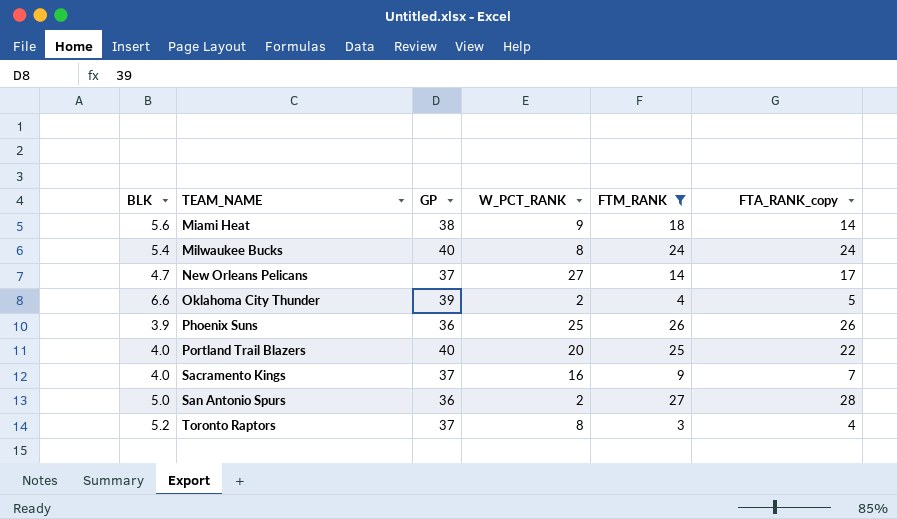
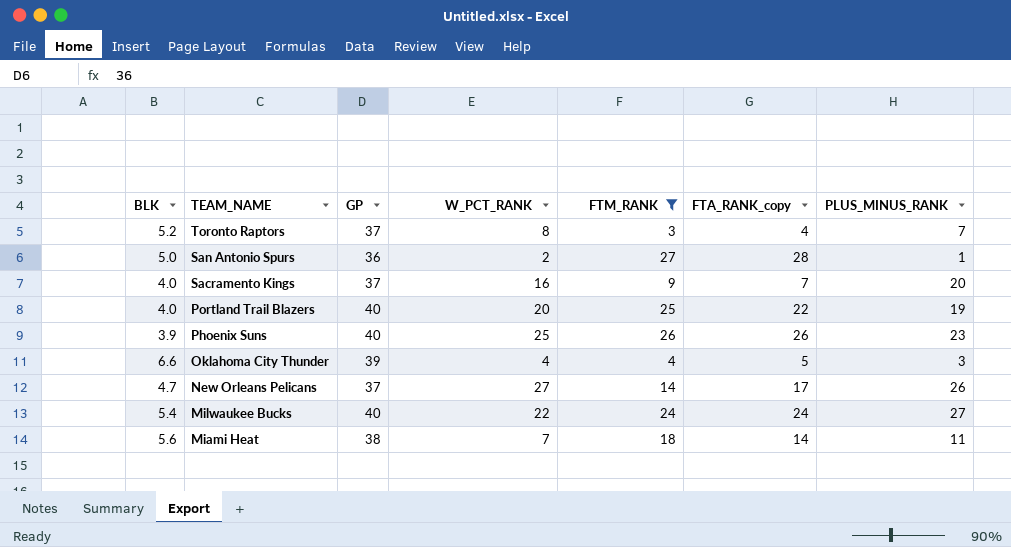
row order: TEAM_NAME ascending -> TEAM_NAME descending
column PLUS_MINUS_RANK | position: none -> 7
Phoenix Suns | GP: 36 -> 40
Oklahoma City Thunder | W_PCT_RANK: 2 -> 4
Milwaukee Bucks | W_PCT_RANK: 8 -> 22
Miami Heat | W_PCT_RANK: 9 -> 7

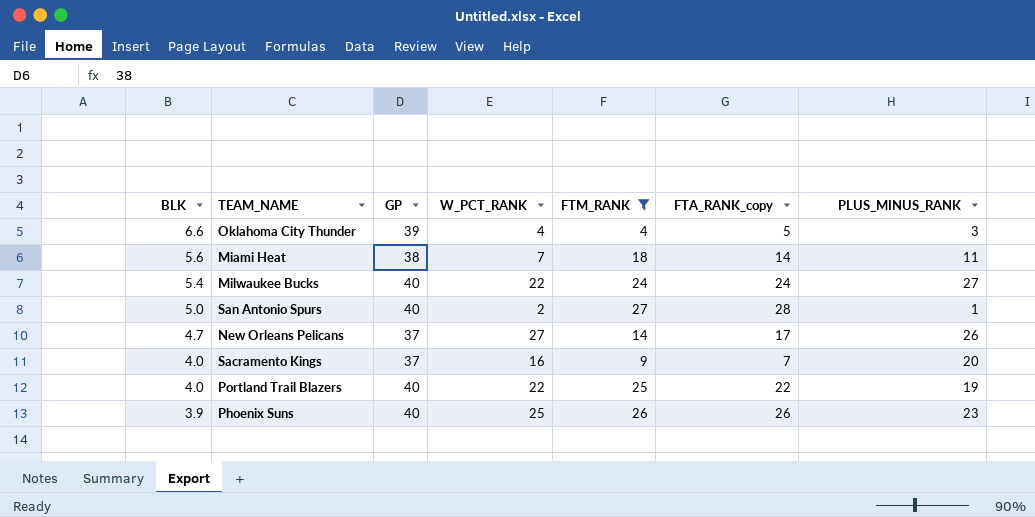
row order: TEAM_NAME descending -> BLK descending
row Toronto Raptors: 5.2 | 37 | 8 | 3 | 4 | 7 -> none
San Antonio Spurs | GP: 36 -> 40
Portland Trail Blazers | W_PCT_RANK: 20 -> 22

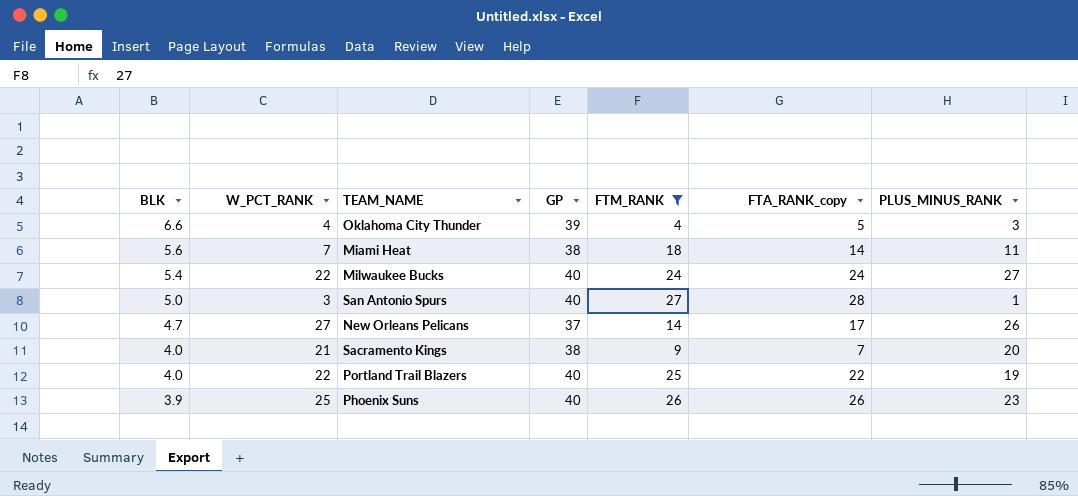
column W_PCT_RANK | position: 4 -> 2
San Antonio Spurs | W_PCT_RANK: 2 -> 3
Sacramento Kings | W_PCT_RANK: 16 -> 21
Sacramento Kings | GP: 37 -> 38

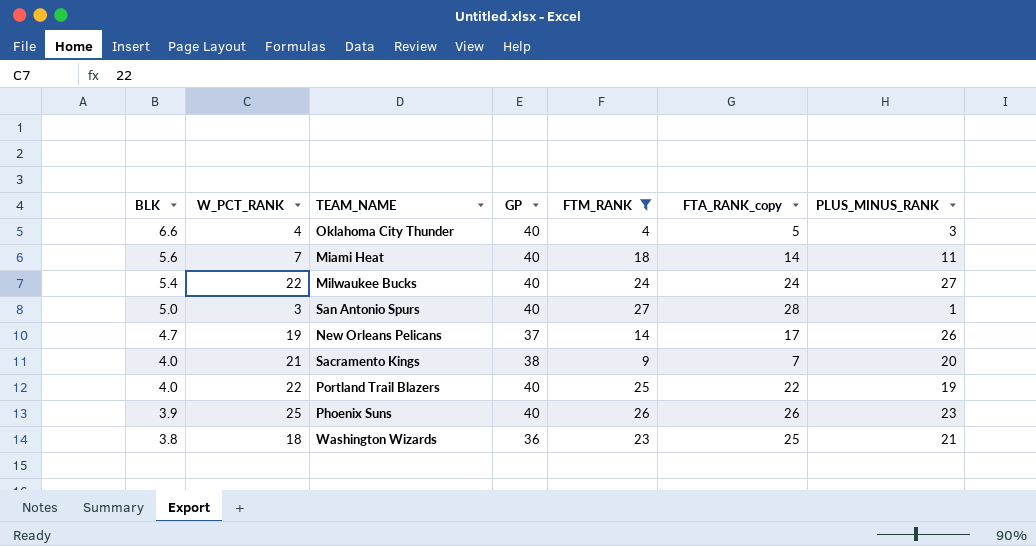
Oklahoma City Thunder | GP: 39 -> 40
Miami Heat | GP: 38 -> 40
New Orleans Pelicans | W_PCT_RANK: 27 -> 19
row Washington Wizards: none -> 3.8 | 18 | 36 | 23 | 25 | 21

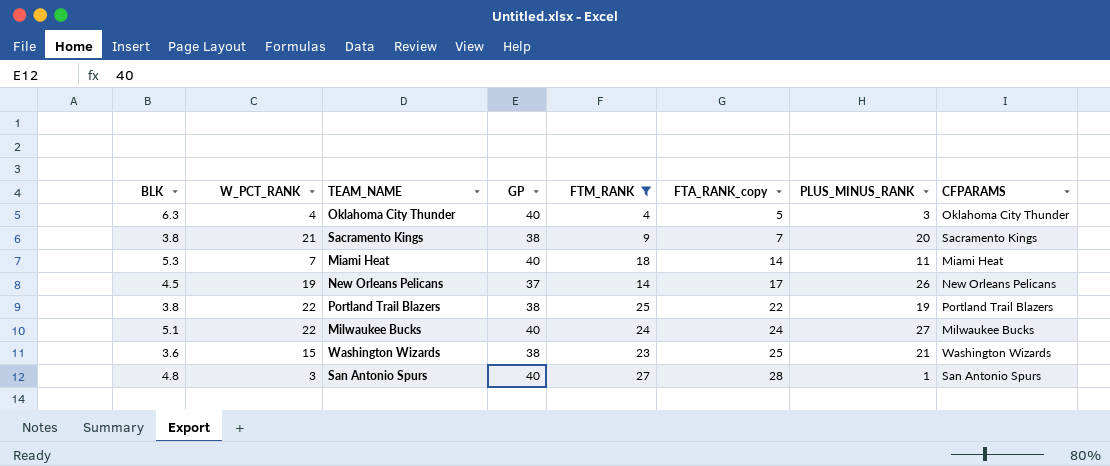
row order: BLK descending -> FTA_RANK_copy ascending
column CFPARAMS | position: none -> 8
row Phoenix Suns: 3.9 | 25 | 40 | 26 | 26 | 23 -> none
Oklahoma City Thunder | BLK: 6.6 -> 6.3
Sacramento Kings | BLK: 4.0 -> 3.8
Miami Heat | BLK: 5.6 -> 5.3
New Orleans Pelicans | BLK: 4.7 -> 4.5
Portland Trail Blazers | BLK: 4.0 -> 3.8
Portland Trail Blazers | GP: 40 -> 38
Milwaukee Bucks | BLK: 5.4 -> 5.1
Washington Wizards | BLK: 3.8 -> 3.6
Washington Wizards | W_PCT_RANK: 18 -> 15
Washington Wizards | GP: 36 -> 38
San Antonio Spurs | BLK: 5.0 -> 4.8

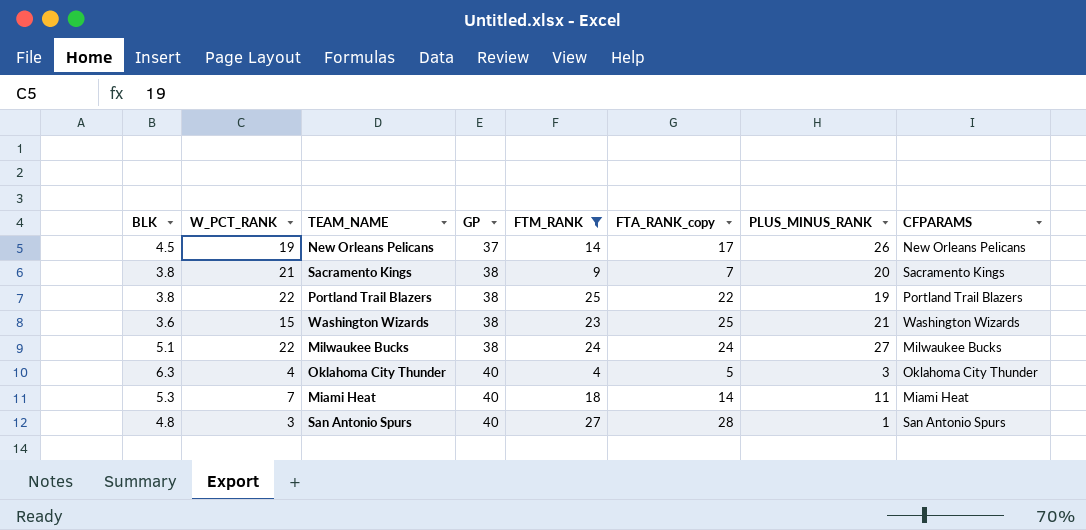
row order: FTA_RANK_copy ascending -> GP ascending
Milwaukee Bucks | GP: 40 -> 38

